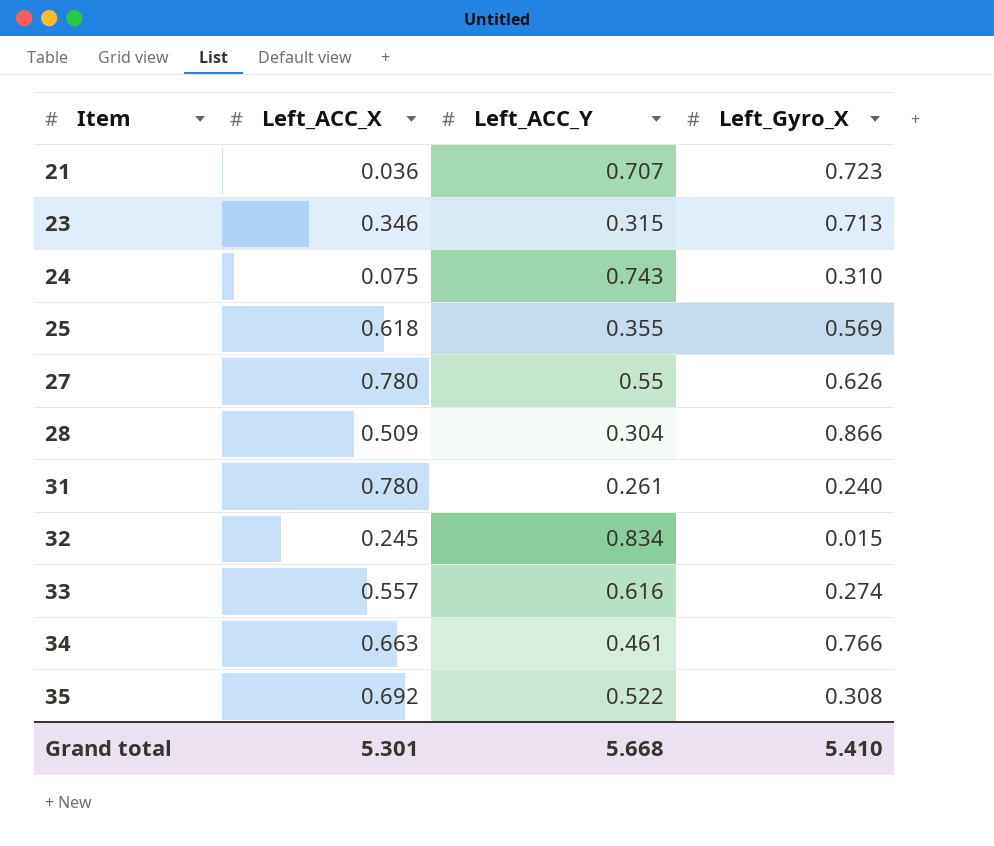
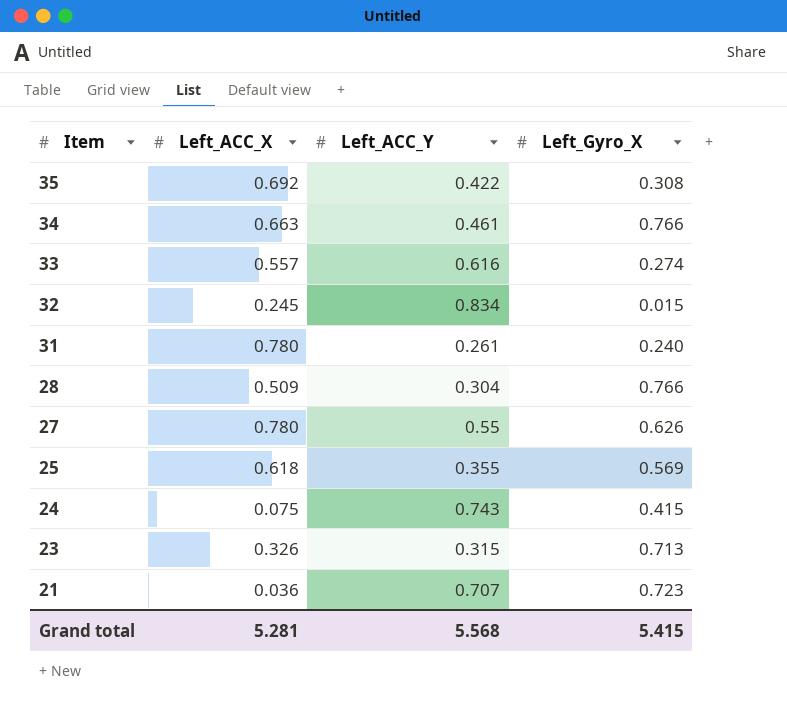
row order: Item ascending -> Item descending
35 | Left_ACC_Y: 0.522 -> 0.422
28 | Left_Gyro_X: 0.866 -> 0.766
24 | Left_Gyro_X: 0.310 -> 0.415
23 | Left_ACC_X: 0.346 -> 0.326
Grand total | Left_ACC_X: 5.301 -> 5.281
Grand total | Left_ACC_Y: 5.668 -> 5.568
Grand total | Left_Gyro_X: 5.410 -> 5.415

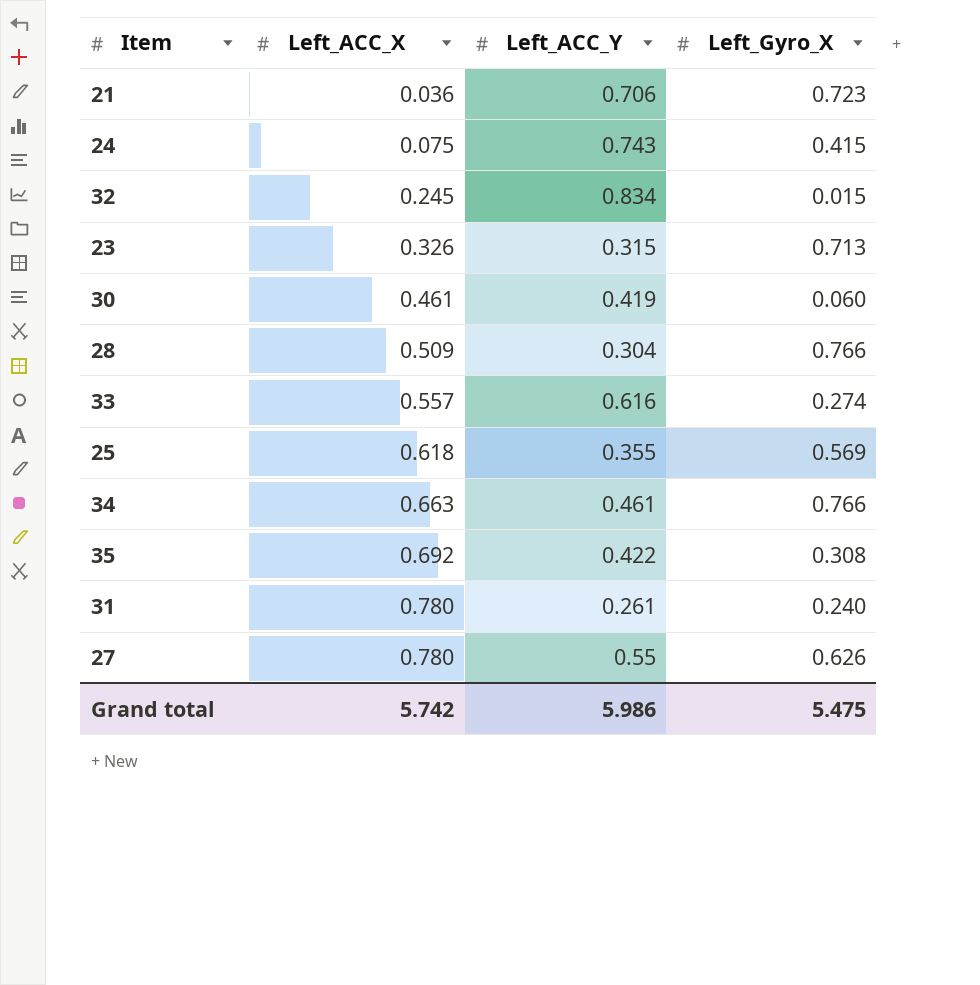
row order: Item descending -> Left_ACC_X ascending
21 | Left_ACC_Y: 0.707 -> 0.706
row 30: none -> 0.461 | 0.419 | 0.060
Grand total | Left_ACC_X: 5.281 -> 5.742
Grand total | Left_ACC_Y: 5.568 -> 5.986
Grand total | Left_Gyro_X: 5.415 -> 5.475

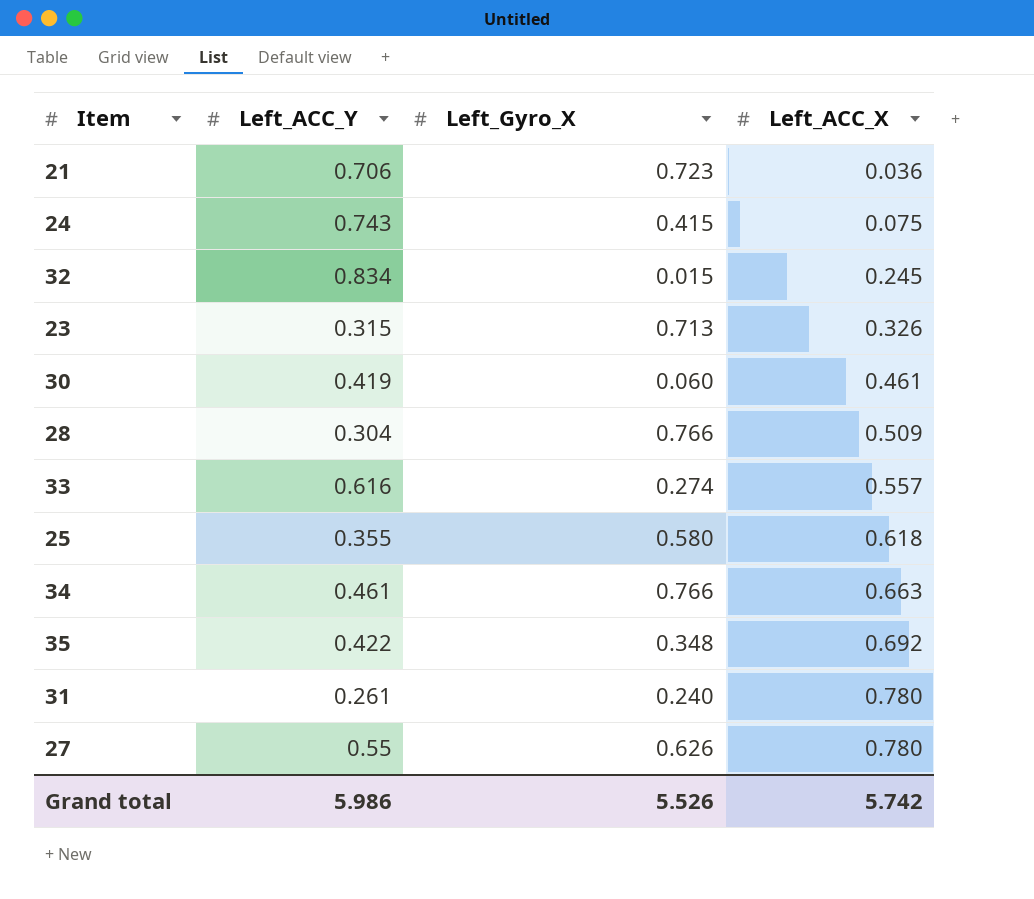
column Left_ACC_X | position: 2 -> 4
25 | Left_Gyro_X: 0.569 -> 0.580
35 | Left_Gyro_X: 0.308 -> 0.348
Grand total | Left_Gyro_X: 5.475 -> 5.526

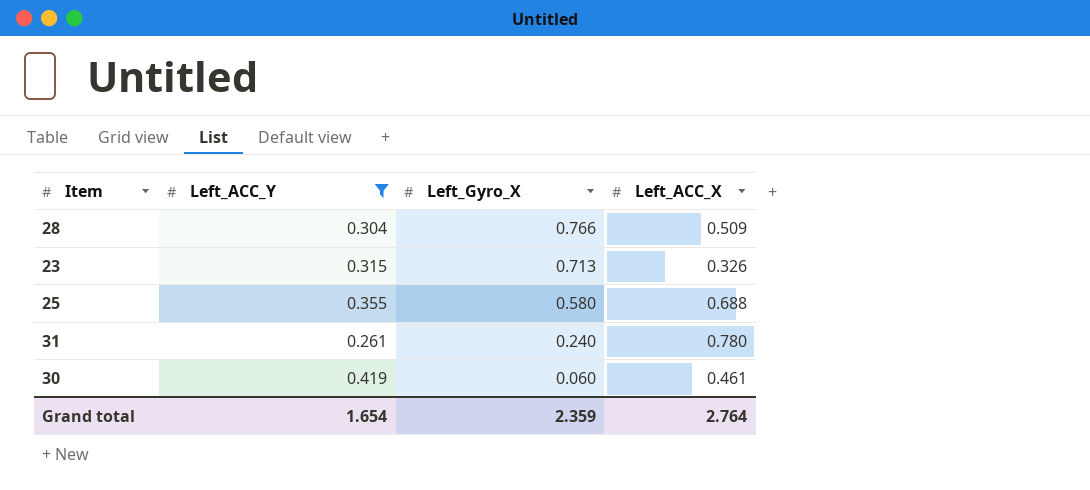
filter: none -> Left_ACC_Y <= 0.419
row order: Left_ACC_X ascending -> Left_Gyro_X descending
25 | Left_ACC_X: 0.618 -> 0.688
Grand total | Left_ACC_Y: 5.986 -> 1.654
Grand total | Left_Gyro_X: 5.526 -> 2.359
Grand total | Left_ACC_X: 5.742 -> 2.764

